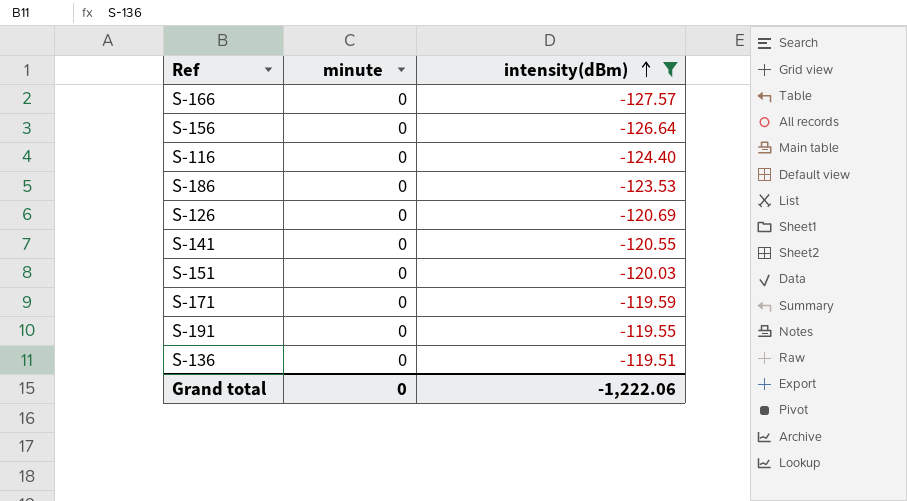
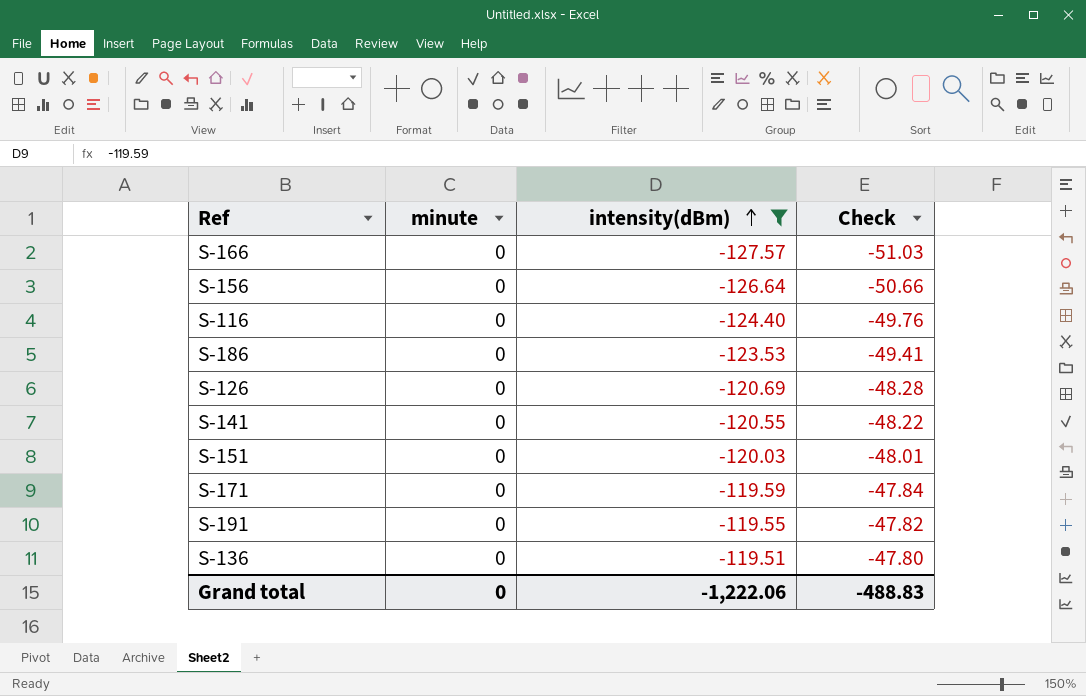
column Check | formula: none -> [intensity(dBm)] * 0.4

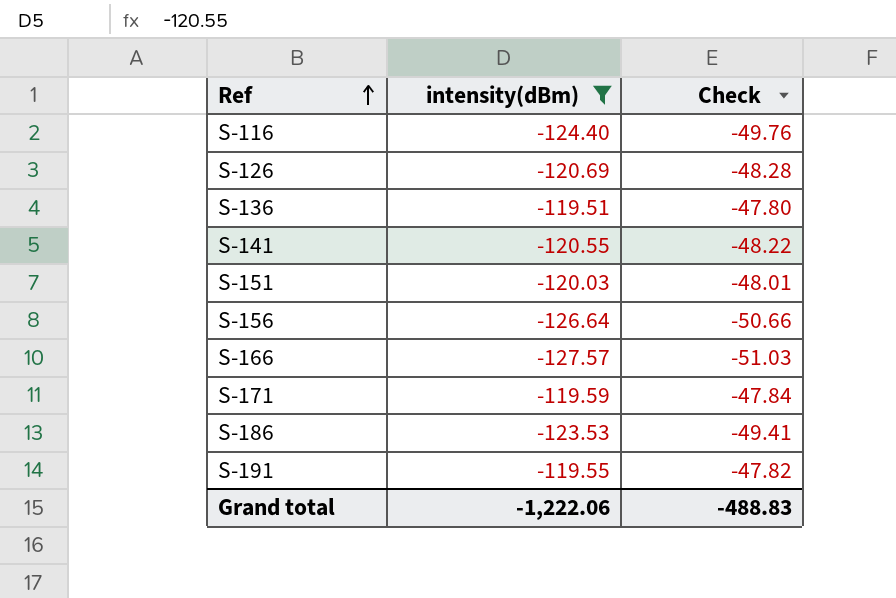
row order: intensity(dBm) ascending -> Ref ascending
column minute | position: 2 -> none

